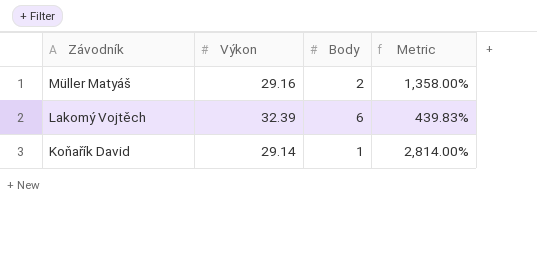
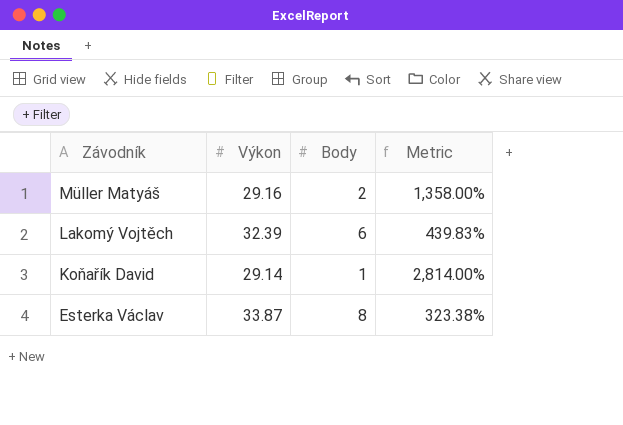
row Esterka Václav: none -> 33.87 | 8 | 323.38%

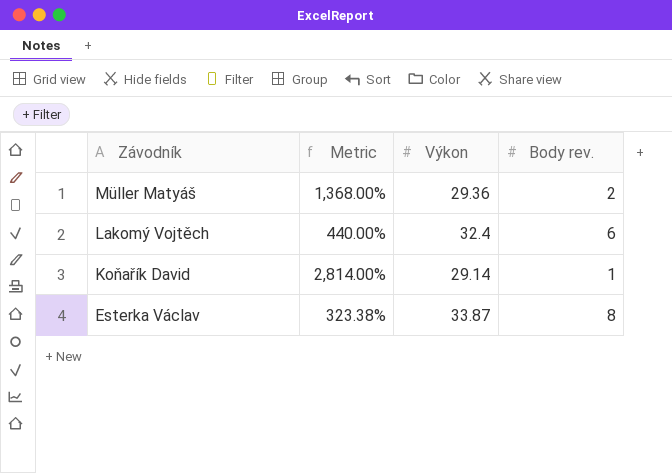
column Metric | position: 4 -> 2
column name: Body -> Body rev.
Müller Matyáš | Metric: 1,358.00% -> 1,368.00%
Müller Matyáš | Výkon: 29.16 -> 29.36
Lakomý Vojtěch | Metric: 439.83% -> 440.00%
Lakomý Vojtěch | Výkon: 32.39 -> 32.4

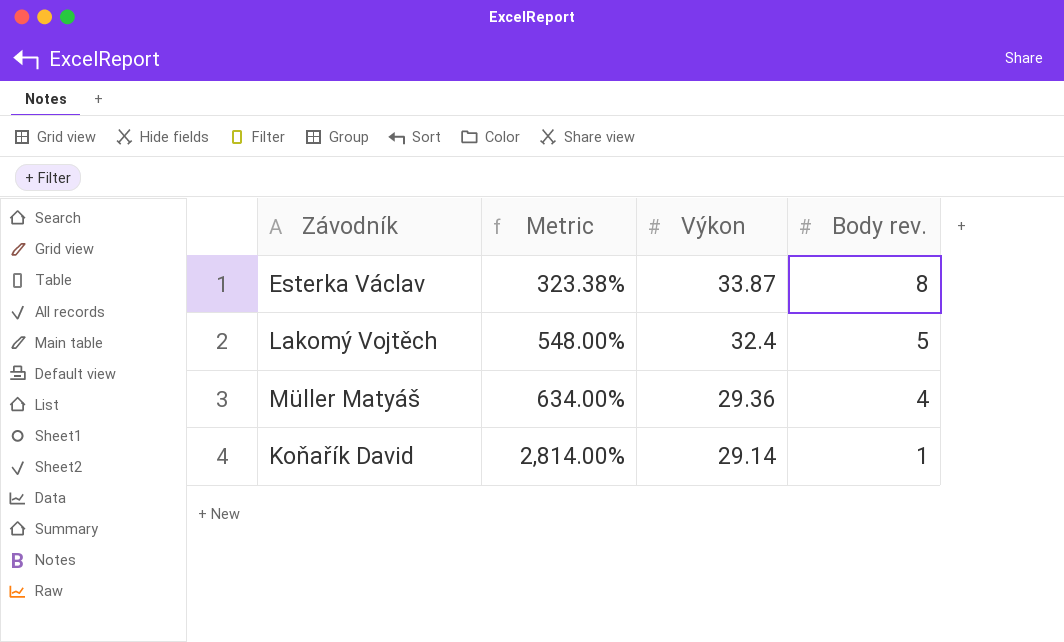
row order: Závodník descending -> Metric ascending
Lakomý Vojtěch | Metric: 440.00% -> 548.00%
Lakomý Vojtěch | Body rev.: 6 -> 5
Müller Matyáš | Metric: 1,368.00% -> 634.00%
Müller Matyáš | Body rev.: 2 -> 4

